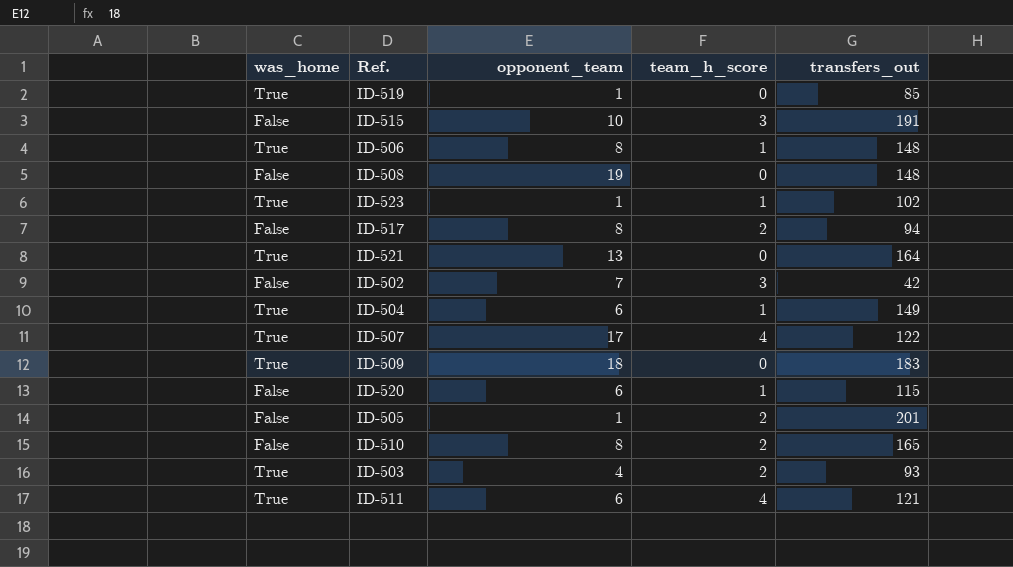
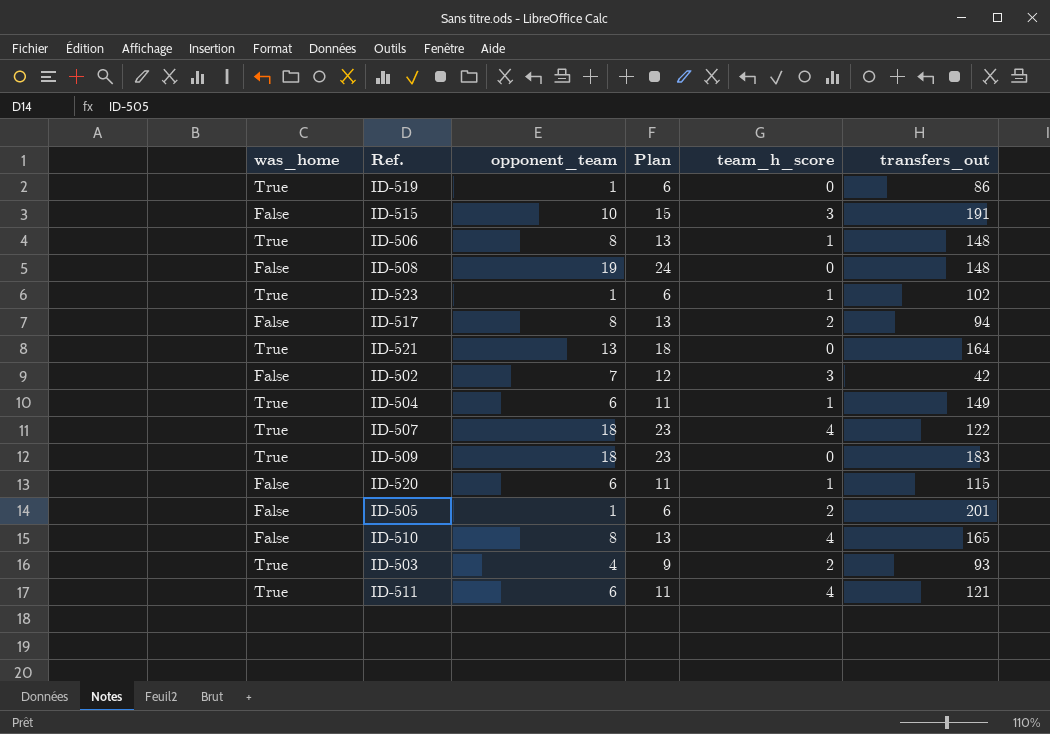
column Plan | formula: none -> [opponent_team] + 5
ID-519 | transfers_out: 85 -> 86
ID-507 | opponent_team: 17 -> 18
ID-510 | team_h_score: 2 -> 4

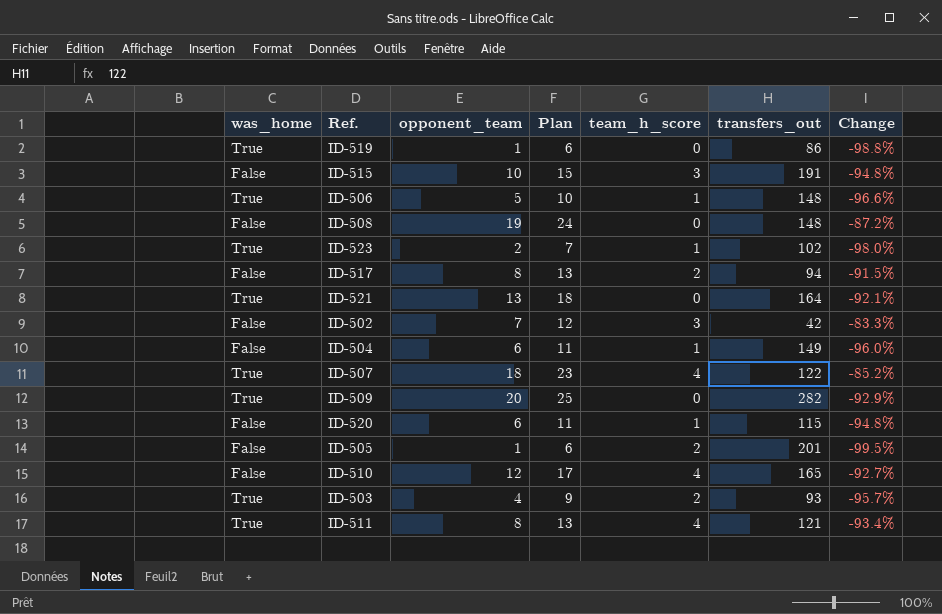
column Change | formula: none -> ([opponent_team] - [transfers_out]) / [transfers_out]
ID-506 | opponent_team: 8 -> 5
ID-506 | Plan: 13 -> 10
ID-523 | opponent_team: 1 -> 2
ID-523 | Plan: 6 -> 7
ID-504 | was_home: True -> False
ID-509 | opponent_team: 18 -> 20
ID-509 | Plan: 23 -> 25
ID-509 | transfers_out: 183 -> 282
ID-510 | opponent_team: 8 -> 12
ID-510 | Plan: 13 -> 17
ID-511 | opponent_team: 6 -> 8
ID-511 | Plan: 11 -> 13

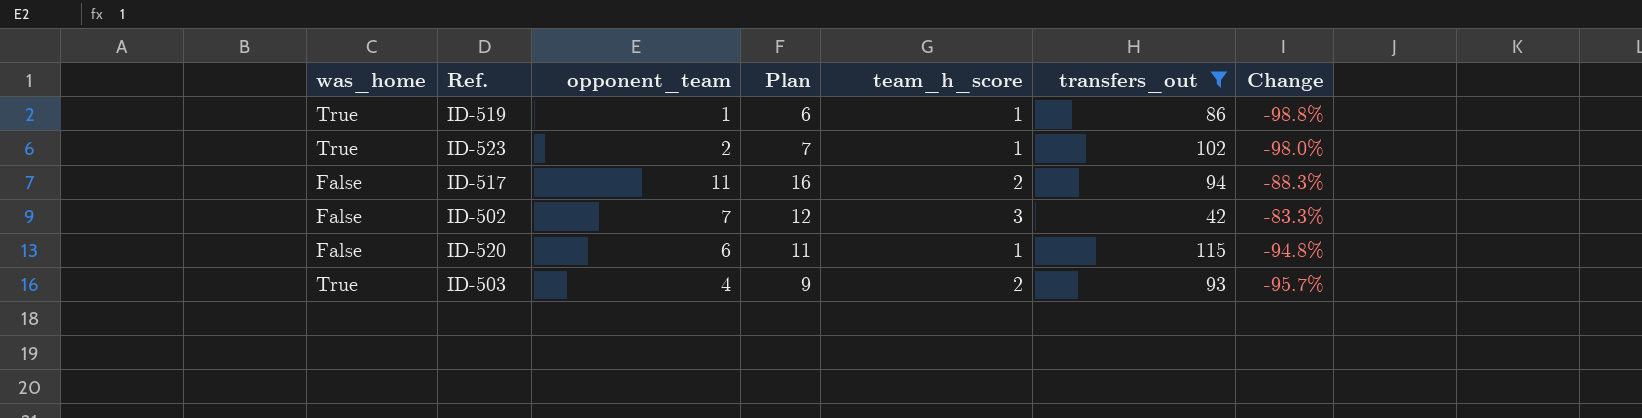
filter: none -> transfers_out <= 115
ID-519 | team_h_score: 0 -> 1
ID-517 | opponent_team: 8 -> 11
ID-517 | Plan: 13 -> 16
ID-517 | Change: -91.5% -> -88.3%

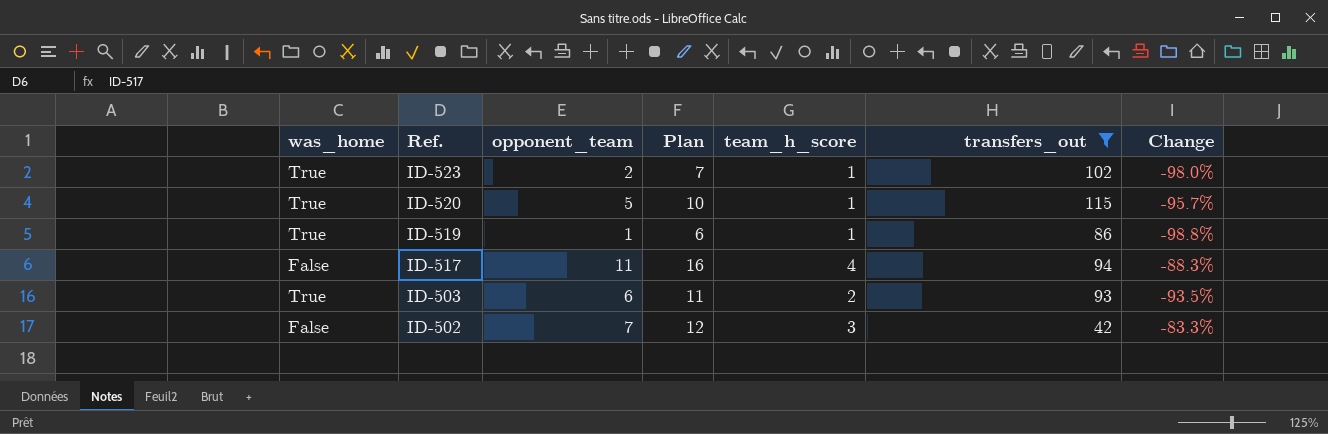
row order: none -> Ref. descending
ID-520 | was_home: False -> True
ID-520 | opponent_team: 6 -> 5
ID-520 | Plan: 11 -> 10
ID-520 | Change: -94.8% -> -95.7%
ID-517 | team_h_score: 2 -> 4
ID-503 | opponent_team: 4 -> 6
ID-503 | Plan: 9 -> 11
ID-503 | Change: -95.7% -> -93.5%

